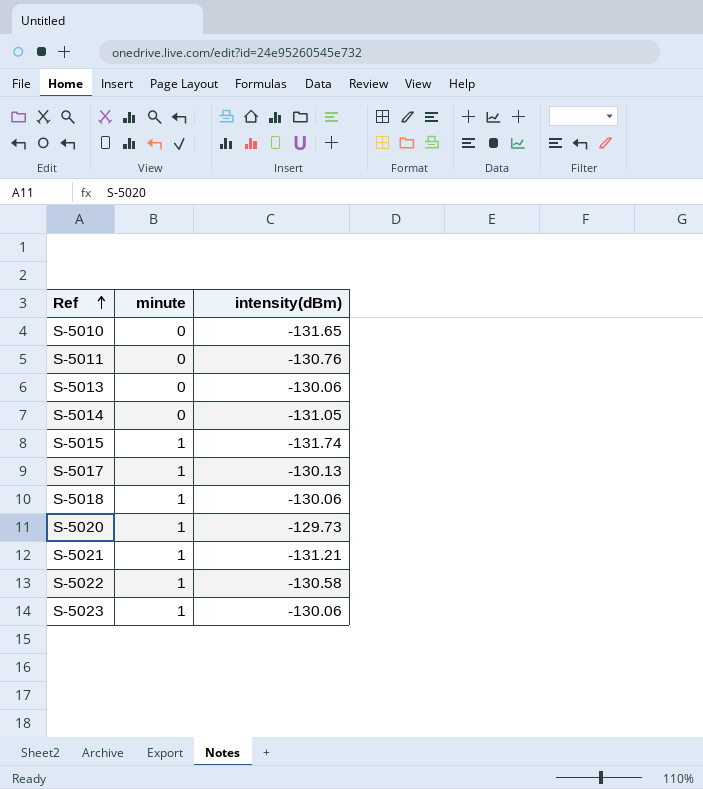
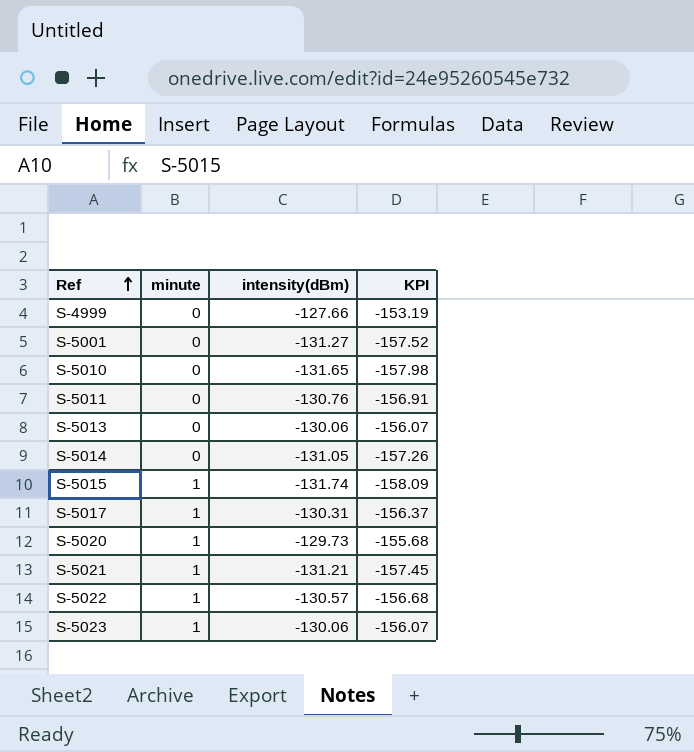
column KPI | formula: none -> [intensity(dBm)] * 1.2
row S-5018: 1 | -130.06 -> none
row S-4999: none -> 0 | -127.66 | -153.19
row S-5001: none -> 0 | -131.27 | -157.52
S-5017 | intensity(dBm): -130.13 -> -130.31
S-5022 | intensity(dBm): -130.58 -> -130.57

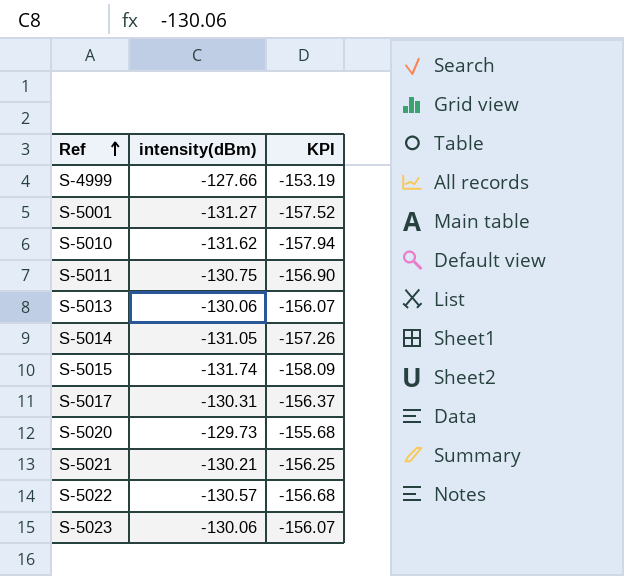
column minute | position: 2 -> none
S-5010 | intensity(dBm): -131.65 -> -131.62
S-5010 | KPI: -157.98 -> -157.94
S-5011 | intensity(dBm): -130.76 -> -130.75
S-5011 | KPI: -156.91 -> -156.90
S-5021 | intensity(dBm): -131.21 -> -130.21
S-5021 | KPI: -157.45 -> -156.25

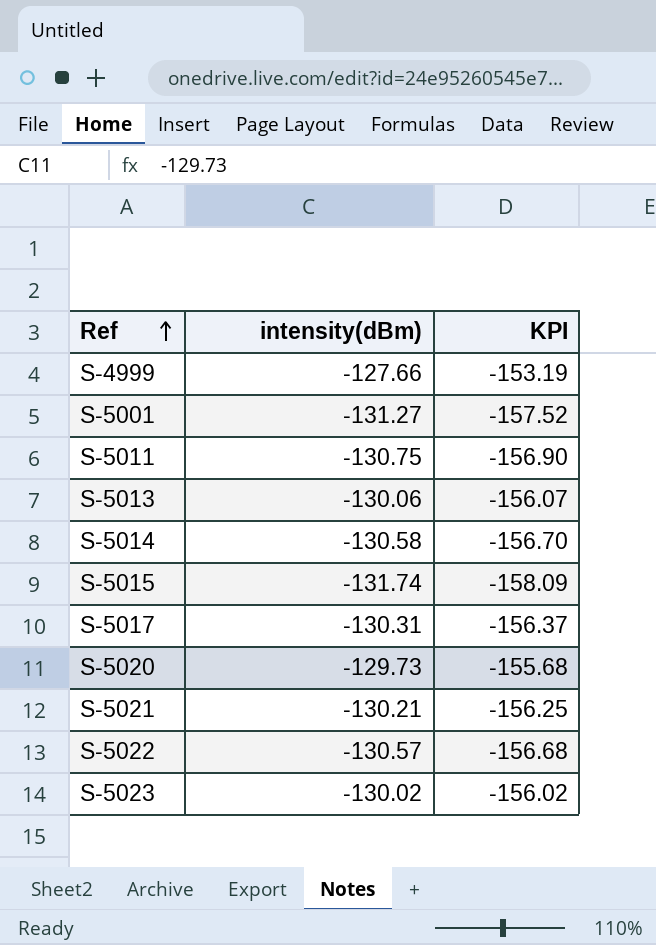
row S-5010: -131.62 | -157.94 -> none
S-5014 | intensity(dBm): -131.05 -> -130.58
S-5014 | KPI: -157.26 -> -156.70
S-5023 | intensity(dBm): -130.06 -> -130.02
S-5023 | KPI: -156.07 -> -156.02

